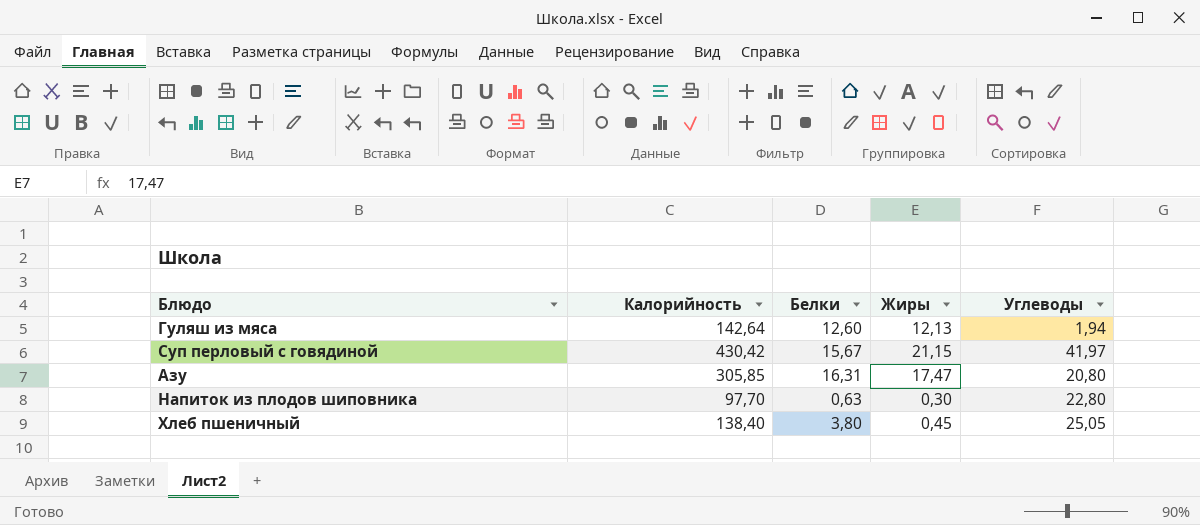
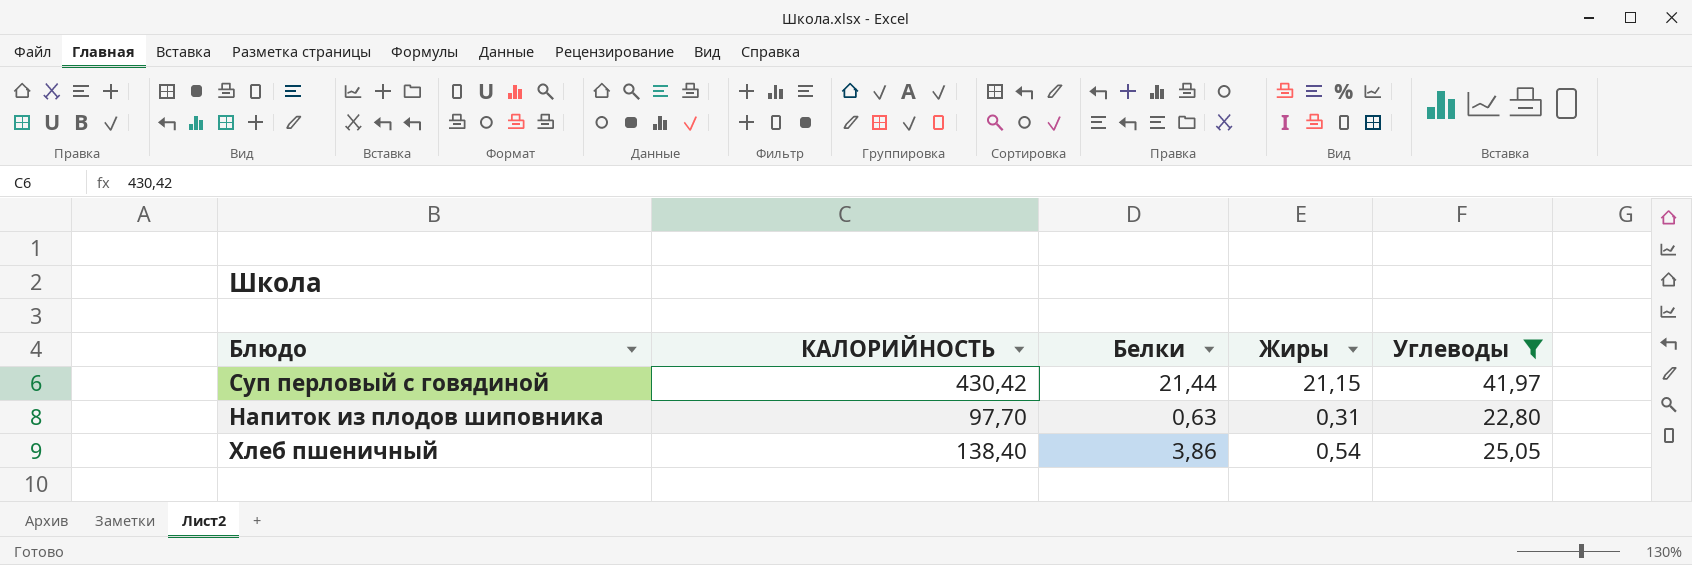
filter: none -> Углеводы >= 22,80
column name: Калорийность -> КАЛОРИЙНОСТЬ
Суп перловый с говядиной | Белки: 15,67 -> 21,44
Напиток из плодов шиповника | Жиры: 0,30 -> 0,31
Хлеб пшеничный | Белки: 3,80 -> 3,86
Хлеб пшеничный | Жиры: 0,45 -> 0,54

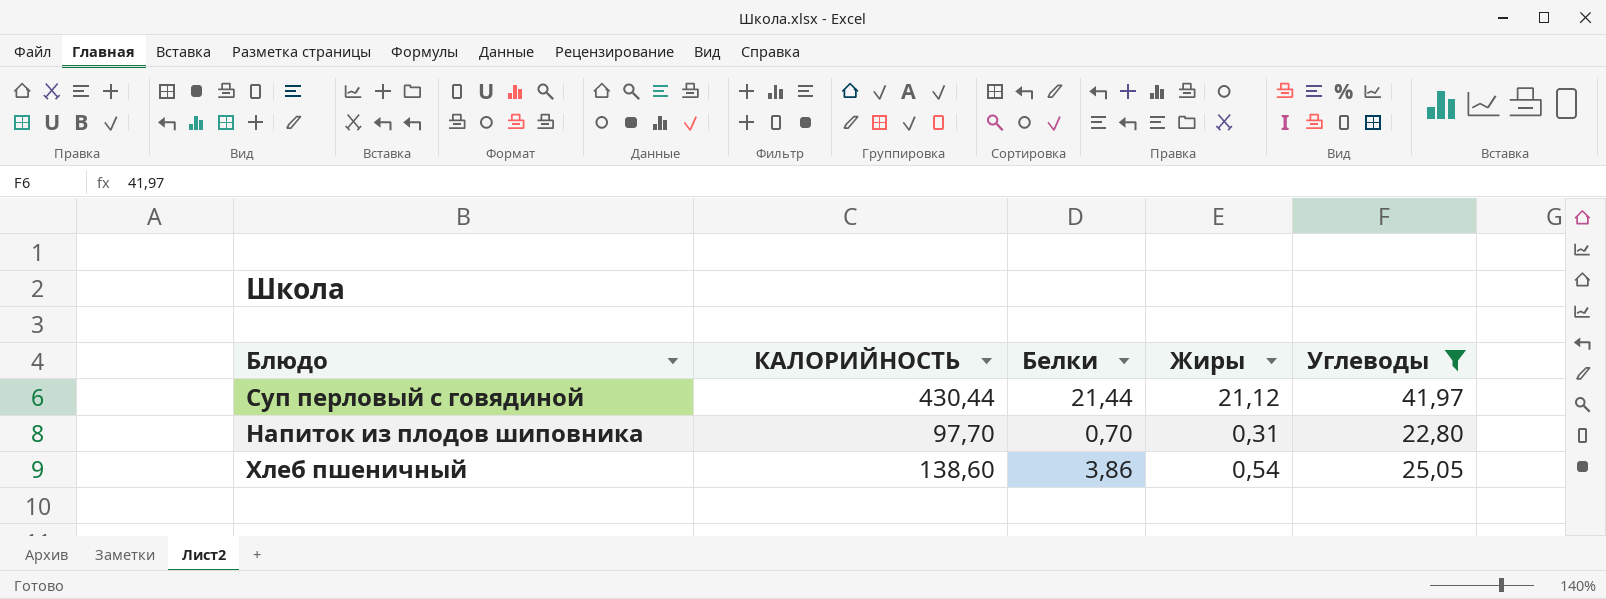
Суп перловый с говядиной | КАЛОРИЙНОСТЬ: 430,42 -> 430,44
Суп перловый с говядиной | Жиры: 21,15 -> 21,12
Напиток из плодов шиповника | Белки: 0,63 -> 0,70
Хлеб пшеничный | КАЛОРИЙНОСТЬ: 138,40 -> 138,60

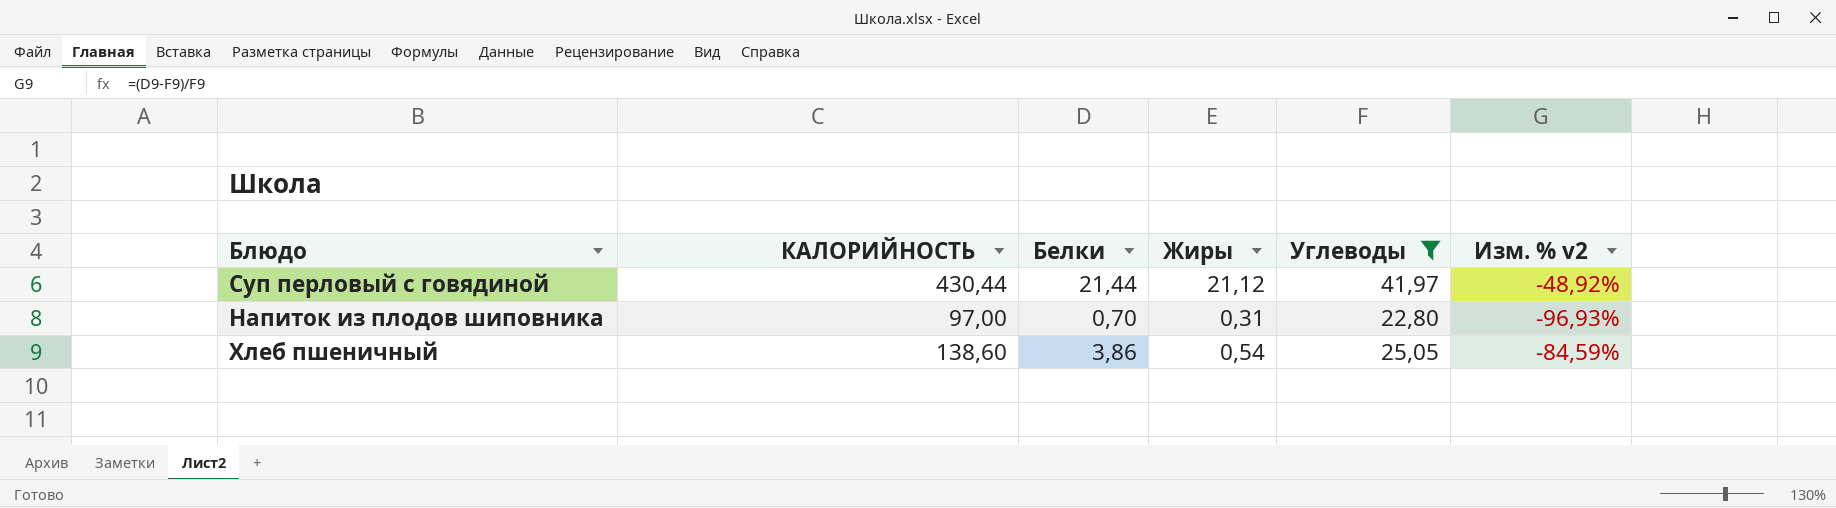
column Изм. % v2 | formula: none -> ([Белки] - [Углеводы]) / [Углеводы]
Напиток из плодов шиповника | КАЛОРИЙНОСТЬ: 97,70 -> 97,00

